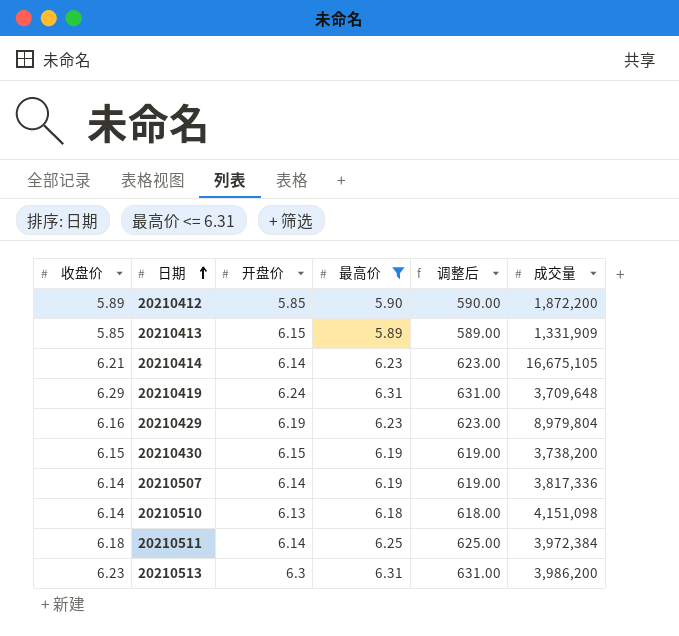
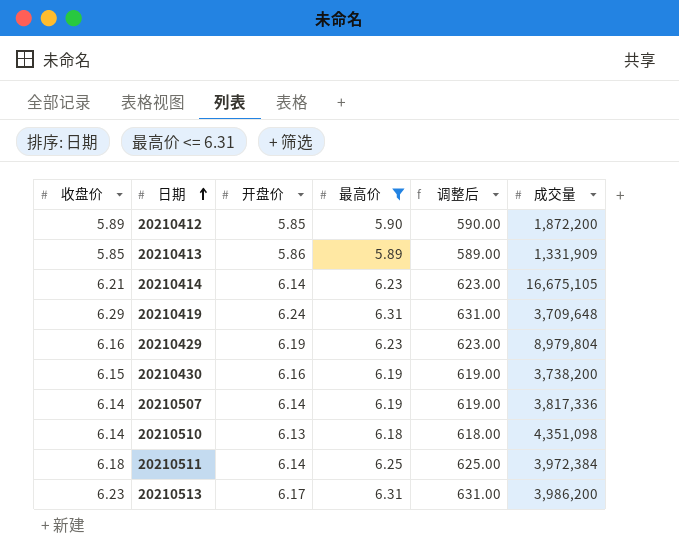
20210413 | 开盘价: 6.15 -> 5.86
20210430 | 开盘价: 6.15 -> 6.16
20210510 | 成交量: 4,151,098 -> 4,351,098
20210513 | 开盘价: 6.3 -> 6.17

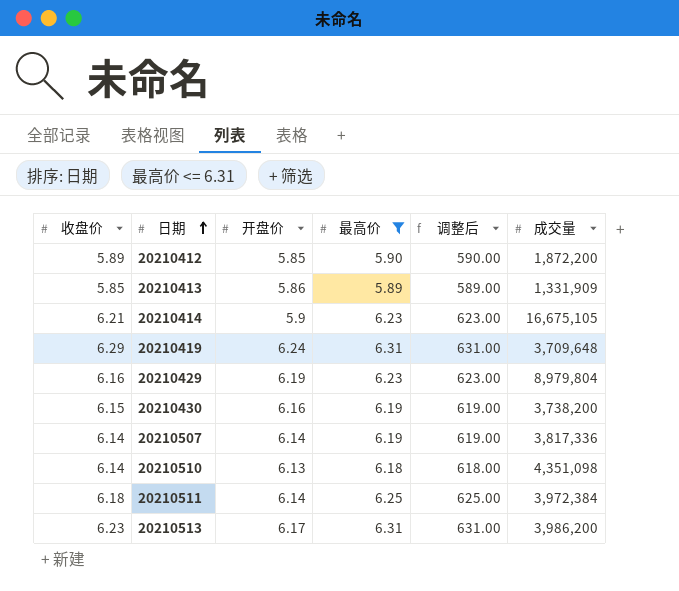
20210414 | 开盘价: 6.14 -> 5.9

